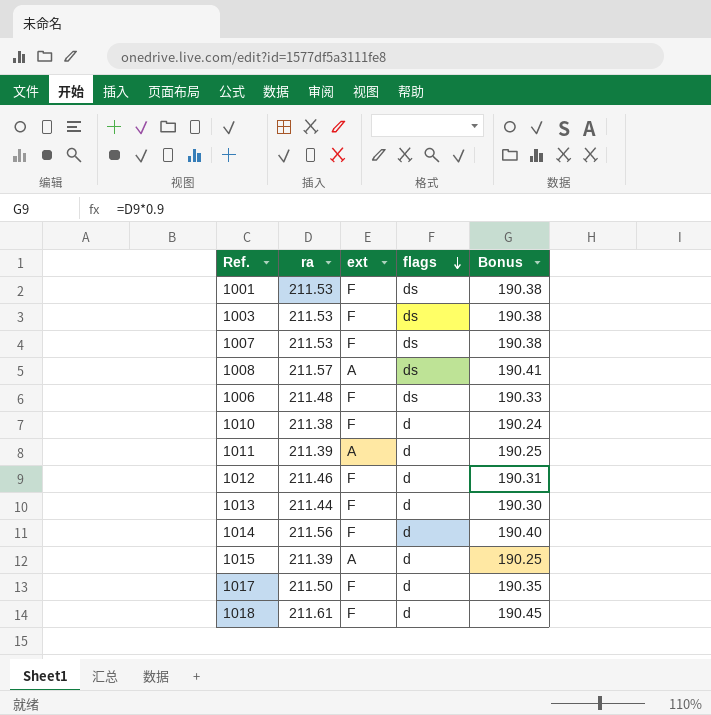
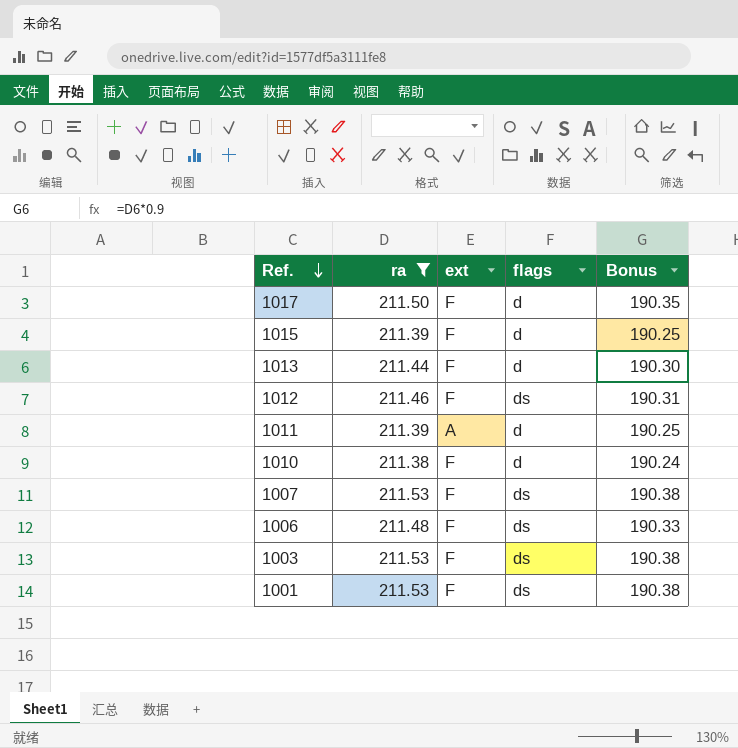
filter: none -> ra <= 211.53
row order: flags descending -> Ref. descending
1015 | ext: A -> F
1012 | flags: d -> ds

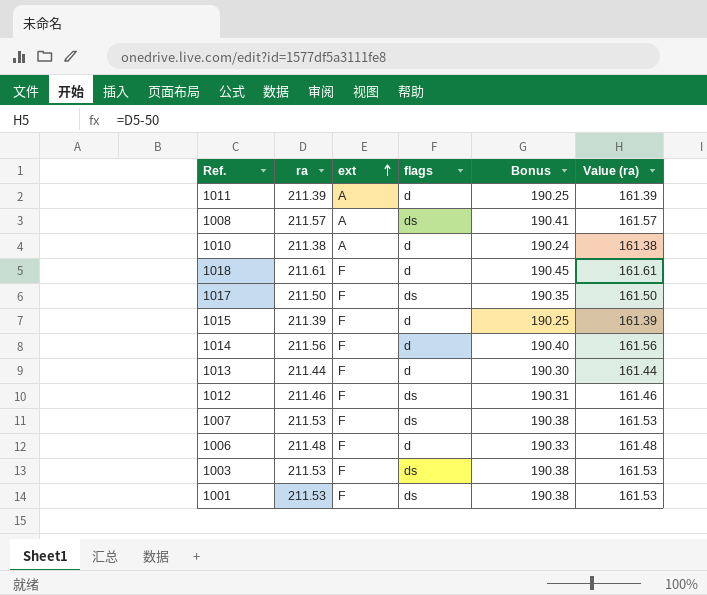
filter: ra <= 211.53 -> none
row order: Ref. descending -> ext ascending
column Value (ra) | formula: none -> [ra] - 50
1010 | ext: F -> A
1017 | flags: d -> ds
1006 | flags: ds -> d

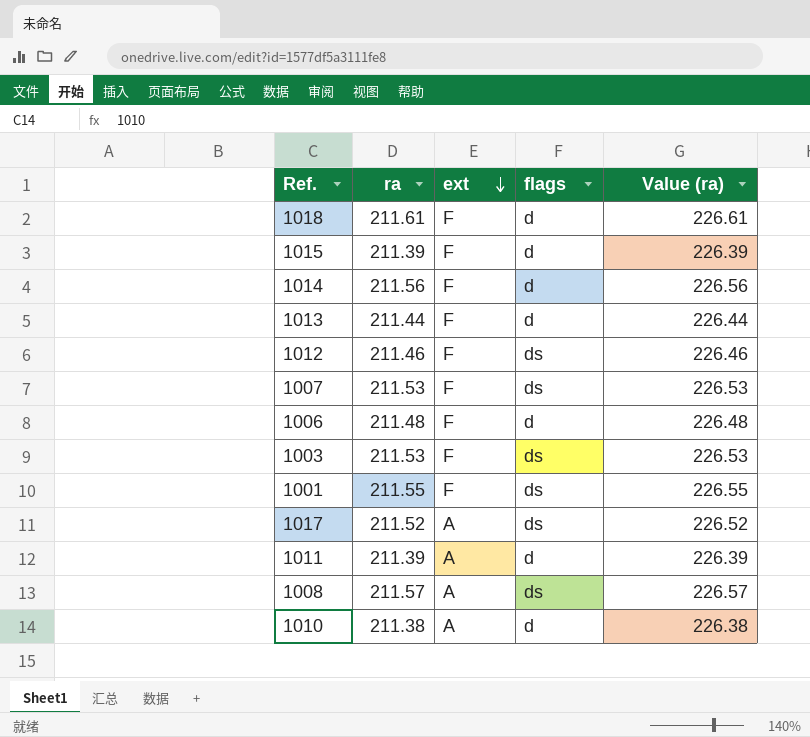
row order: ext ascending -> ext descending
column Bonus | formula: [ra] * 0.9 -> none
column Value (ra) | formula: [ra] - 50 -> [ra] + 15
1001 | ra: 211.53 -> 211.55
1017 | ra: 211.50 -> 211.52
1017 | ext: F -> A

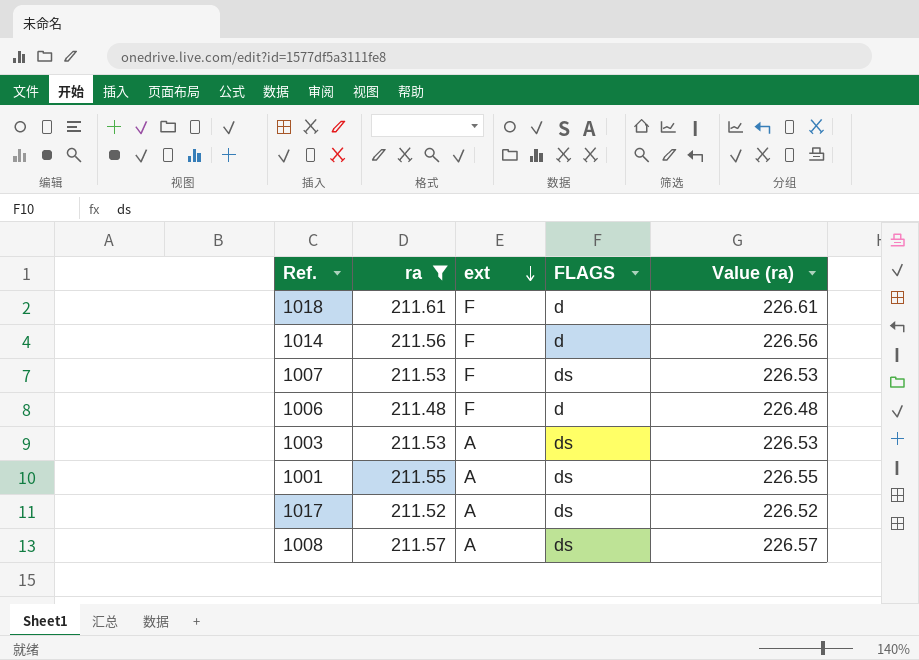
filter: none -> ra >= 211.48
column name: flags -> FLAGS
1003 | ext: F -> A
1001 | ext: F -> A

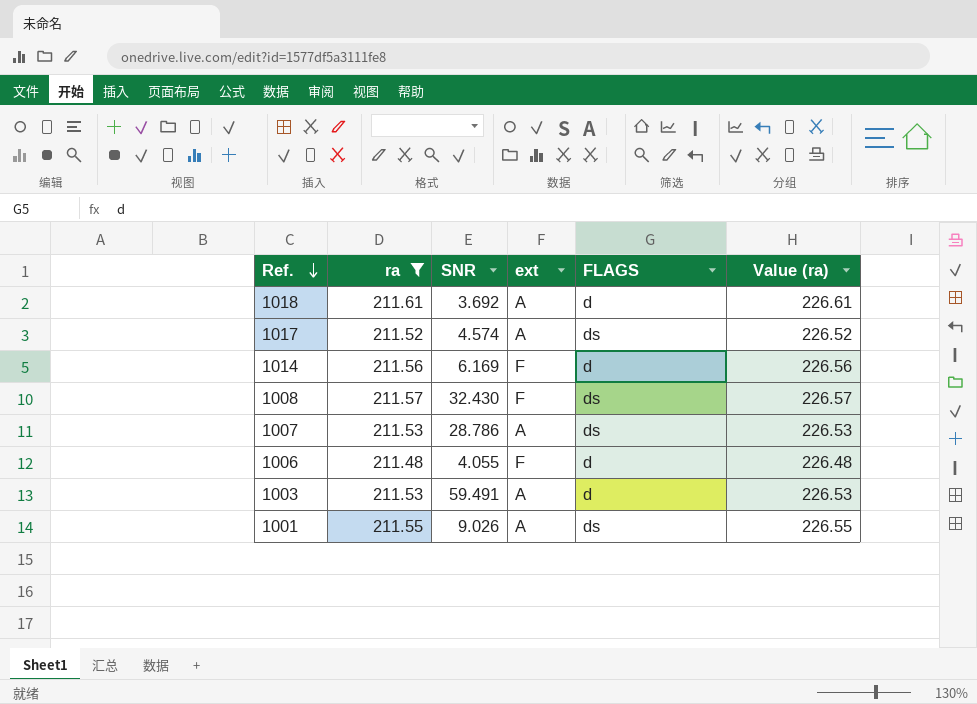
row order: ext descending -> Ref. descending
column SNR | position: none -> 3
1018 | ext: F -> A
1008 | ext: A -> F
1007 | ext: F -> A
1003 | FLAGS: ds -> d

